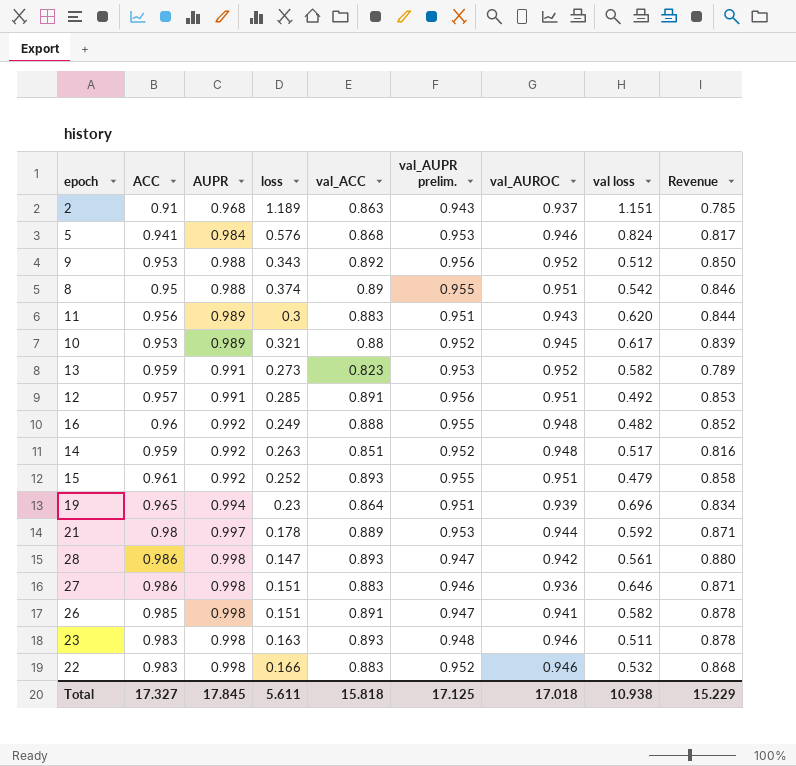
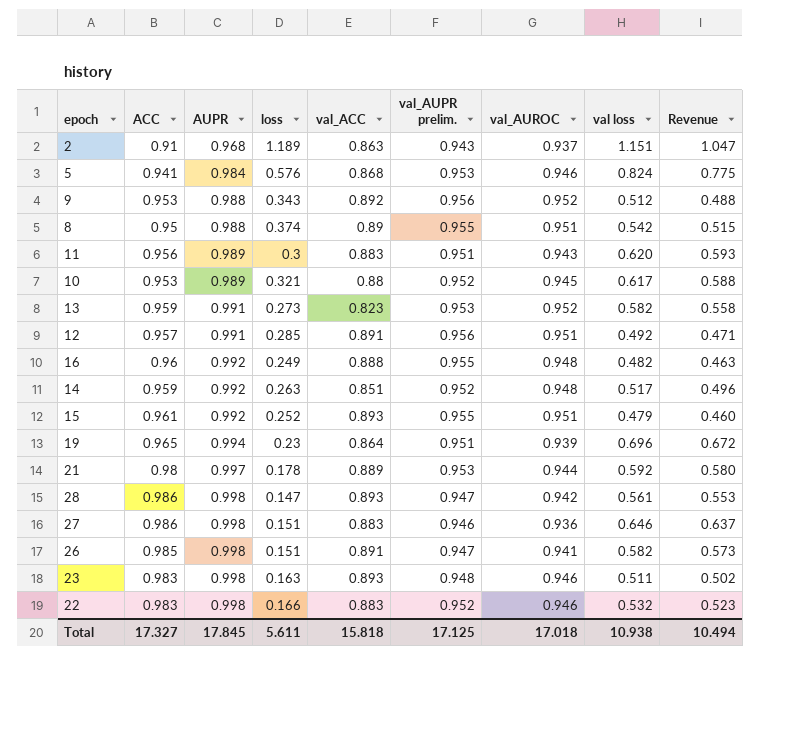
column Revenue | formula: [ACC] * [val_ACC] -> [ACC] * [val loss]
Total | Revenue: 15.229 -> 10.494

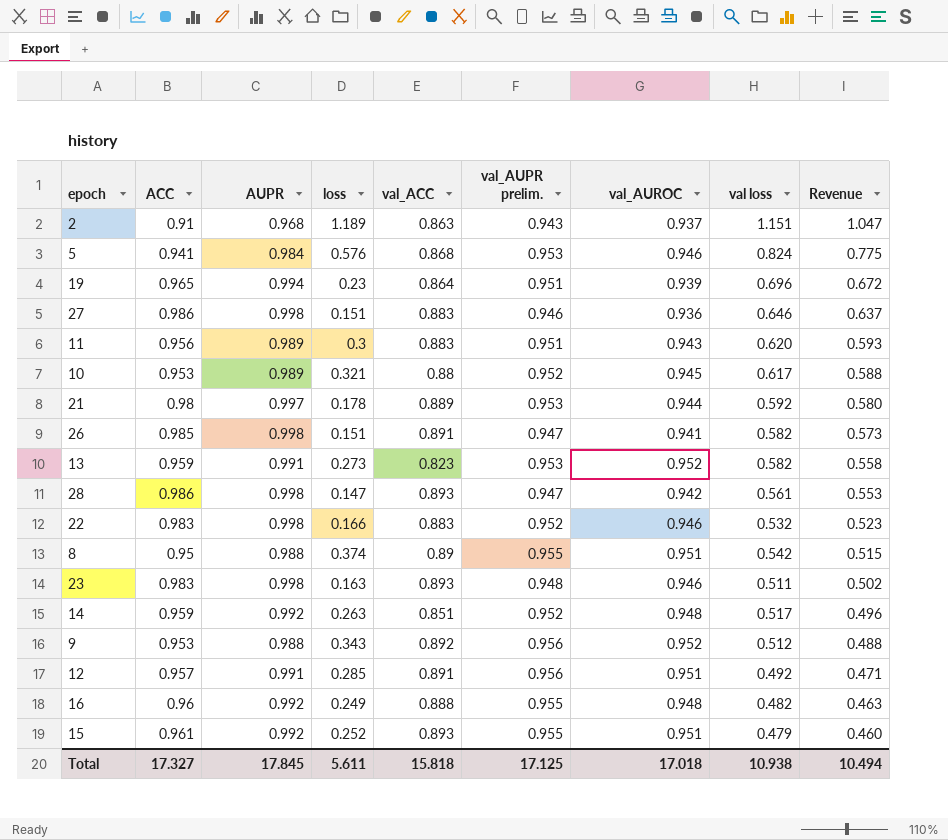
row order: AUPR ascending -> Revenue descending

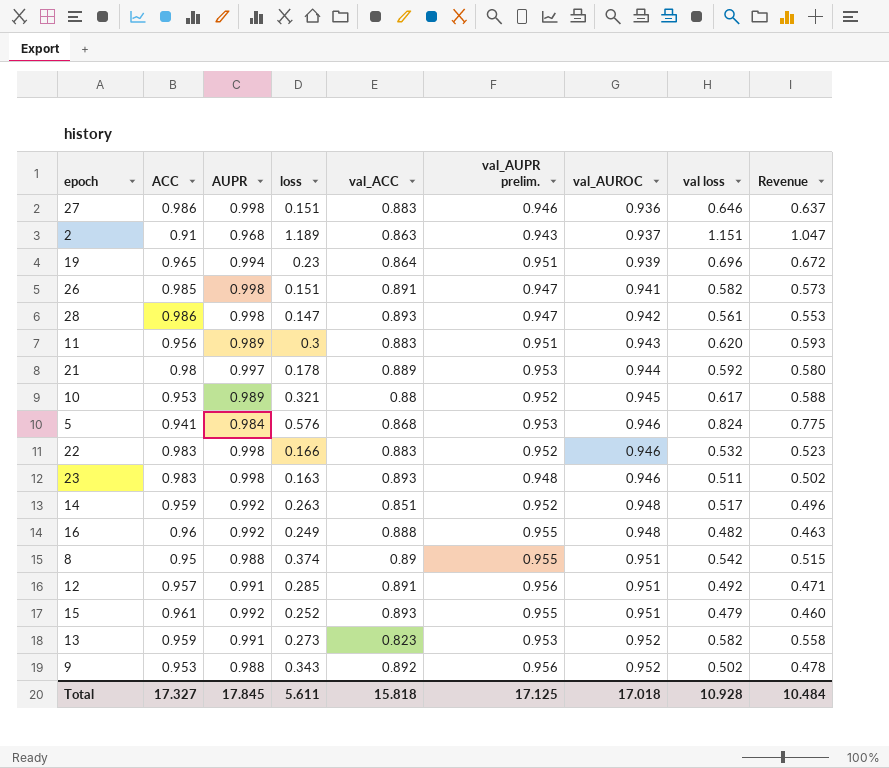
row order: Revenue descending -> val_AUROC ascending
9 | val loss: 0.512 -> 0.502
9 | Revenue: 0.488 -> 0.478
Total | val loss: 10.938 -> 10.928
Total | Revenue: 10.494 -> 10.484

